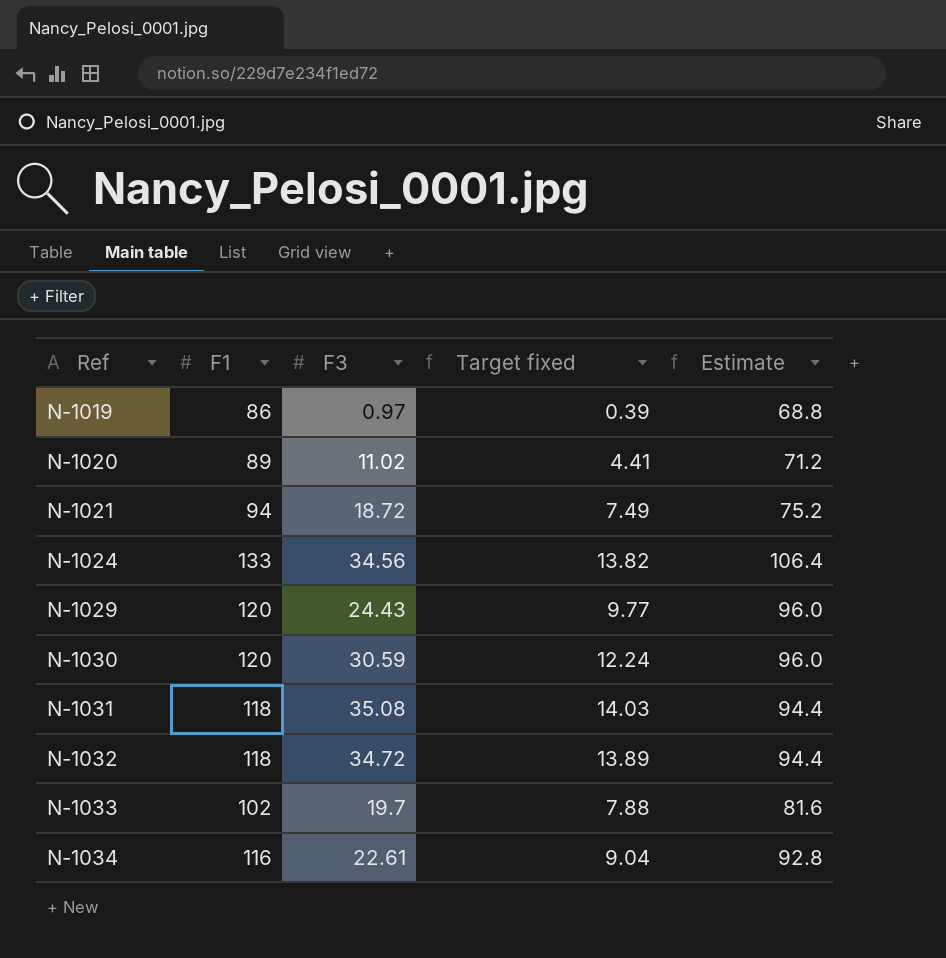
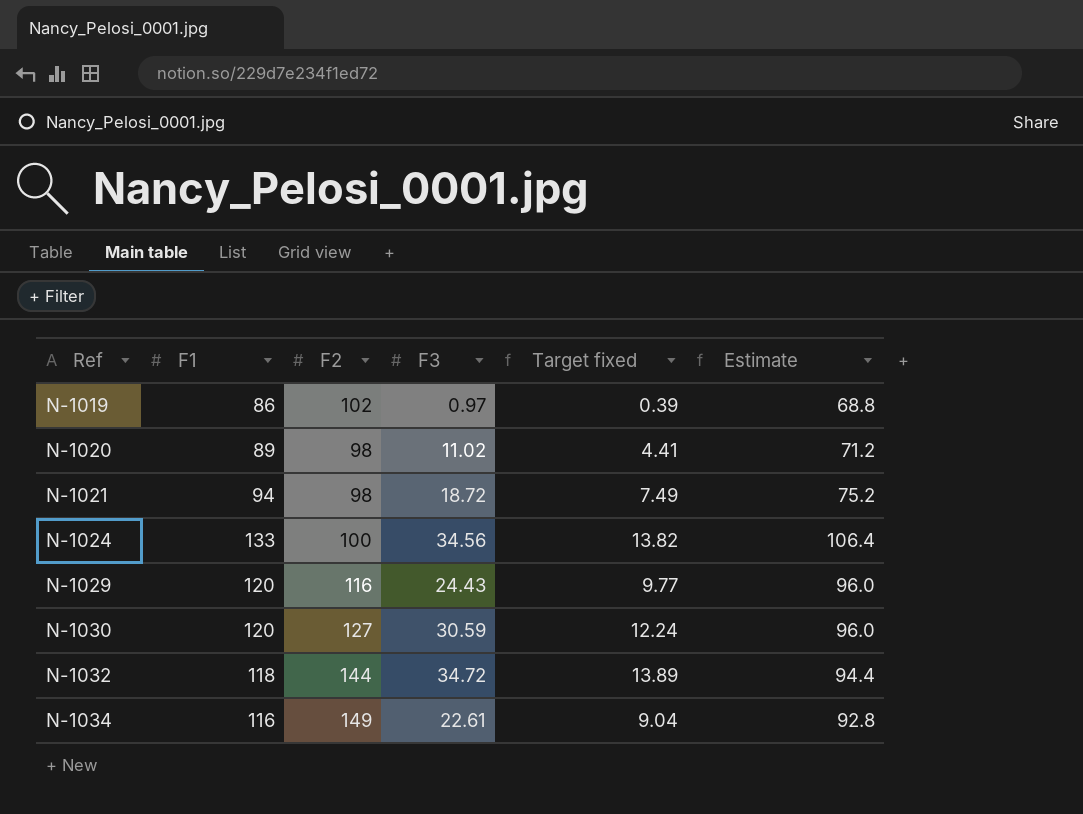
column F2 | position: none -> 3
row N-1031: 118 | 35.08 | 14.03 | 94.4 -> none
row N-1033: 102 | 19.7 | 7.88 | 81.6 -> none

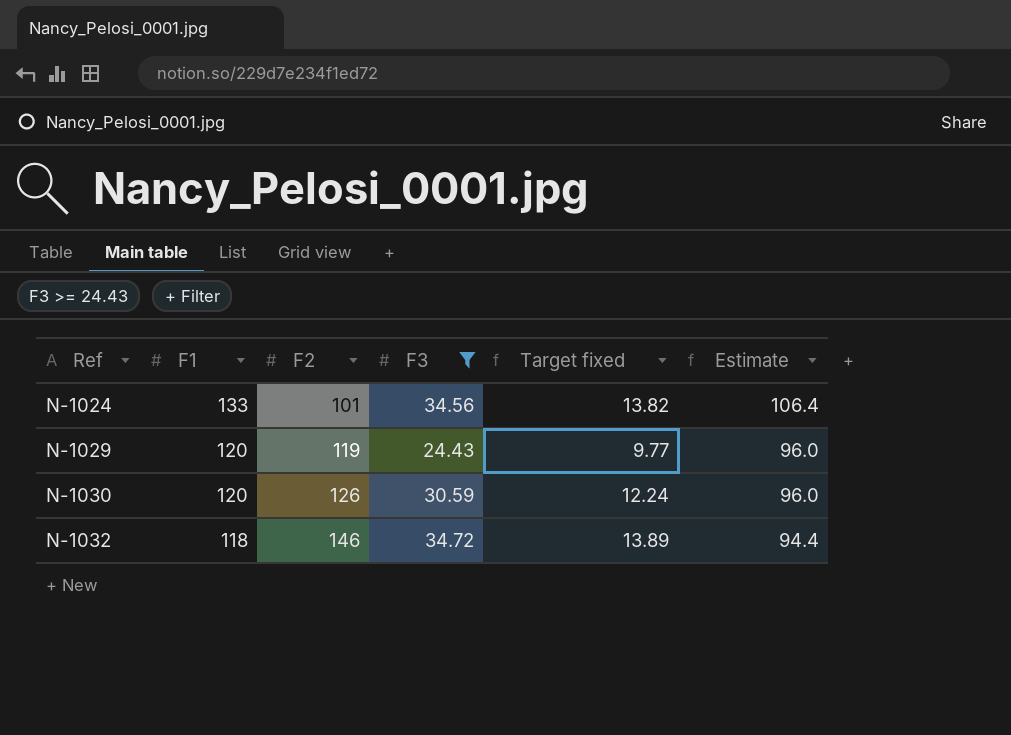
filter: none -> F3 >= 24.43
N-1024 | F2: 100 -> 101
N-1029 | F2: 116 -> 119
N-1030 | F2: 127 -> 126
N-1032 | F2: 144 -> 146

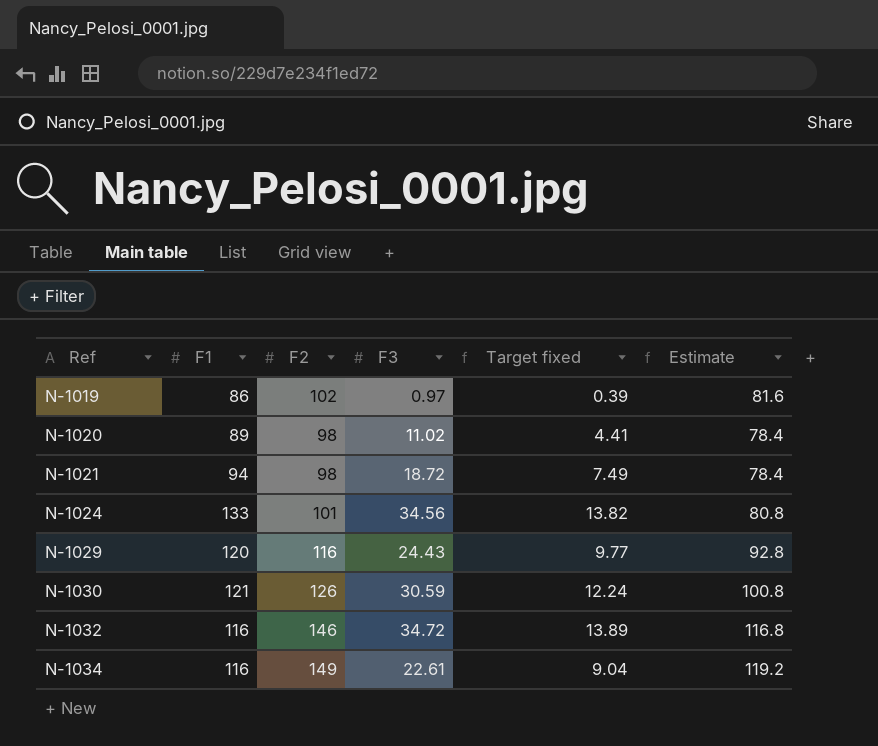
filter: F3 >= 24.43 -> none
column Estimate | formula: [F1] * 0.8 -> [F2] * 0.8
N-1029 | F2: 119 -> 116
N-1030 | F1: 120 -> 121
N-1032 | F1: 118 -> 116

